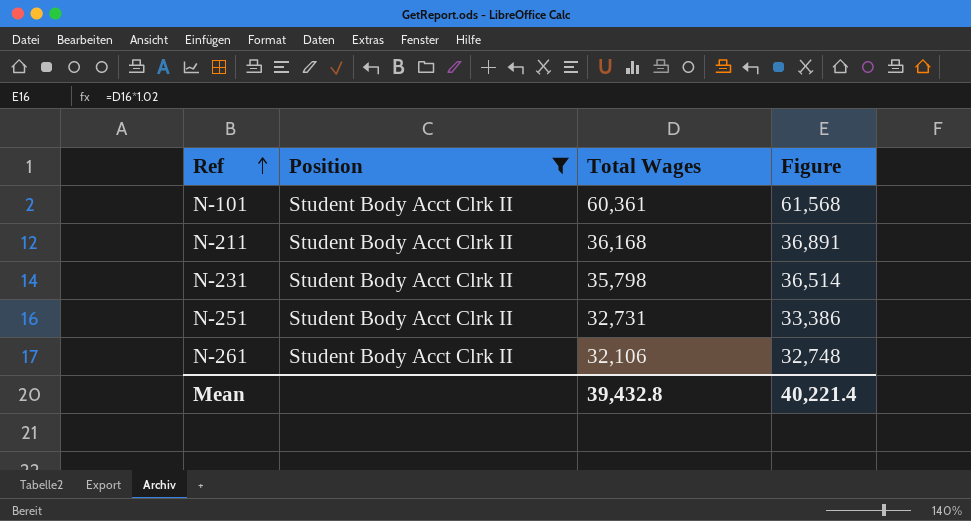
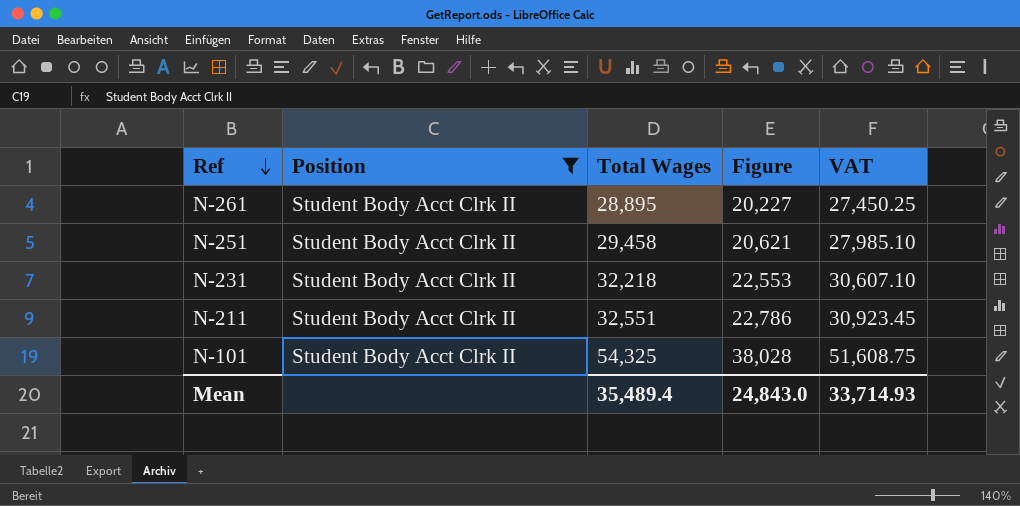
row order: Ref ascending -> Ref descending
column Figure | formula: [Total Wages] * 1.02 -> [Total Wages] * 0.7
column VAT | formula: none -> [Total Wages] * 0.95
N-261 | Total Wages: 32,106 -> 28,895
N-251 | Total Wages: 32,731 -> 29,458
N-231 | Total Wages: 35,798 -> 32,218
N-211 | Total Wages: 36,168 -> 32,551
N-101 | Total Wages: 60,361 -> 54,325
Mean | Total Wages: 39,432.8 -> 35,489.4
Mean | Figure: 40,221.4 -> 24,843.0

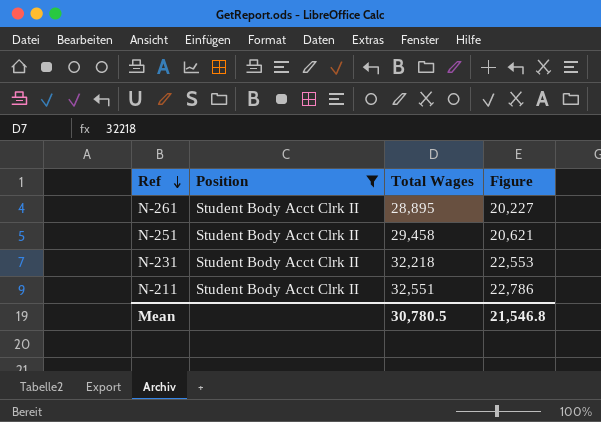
column VAT | formula: [Total Wages] * 0.95 -> none
row N-101: Student Body Acct Clrk II | 54,325 | 38,028 | 51,608.75 -> none
Mean | Total Wages: 35,489.4 -> 30,780.5
Mean | Figure: 24,843.0 -> 21,546.8

